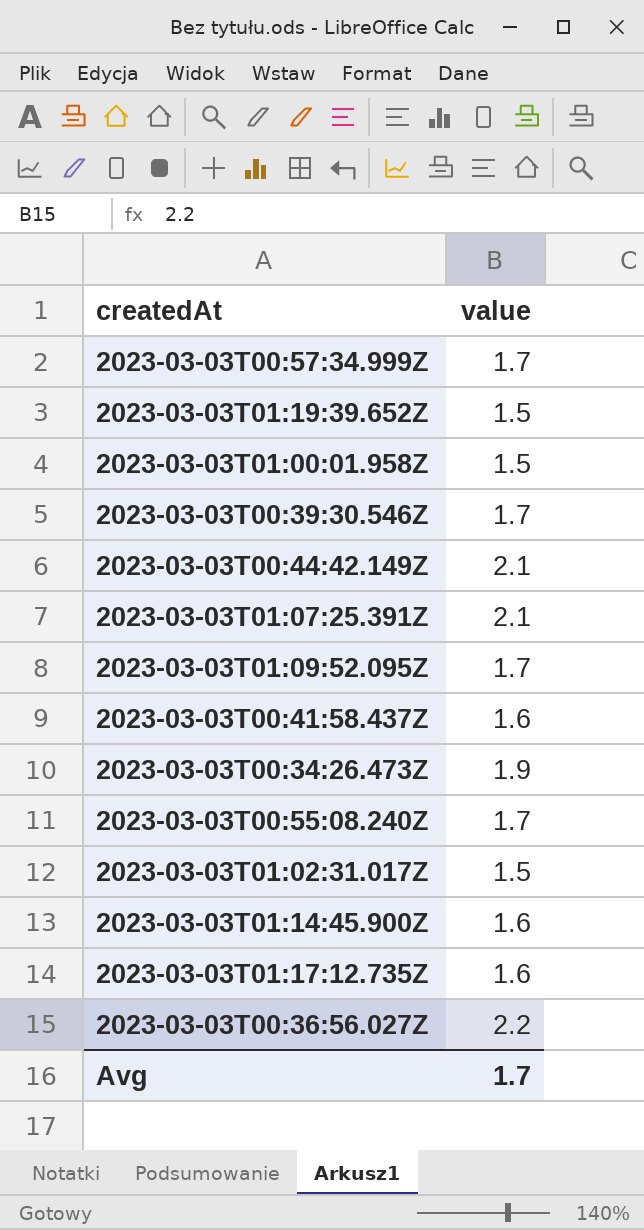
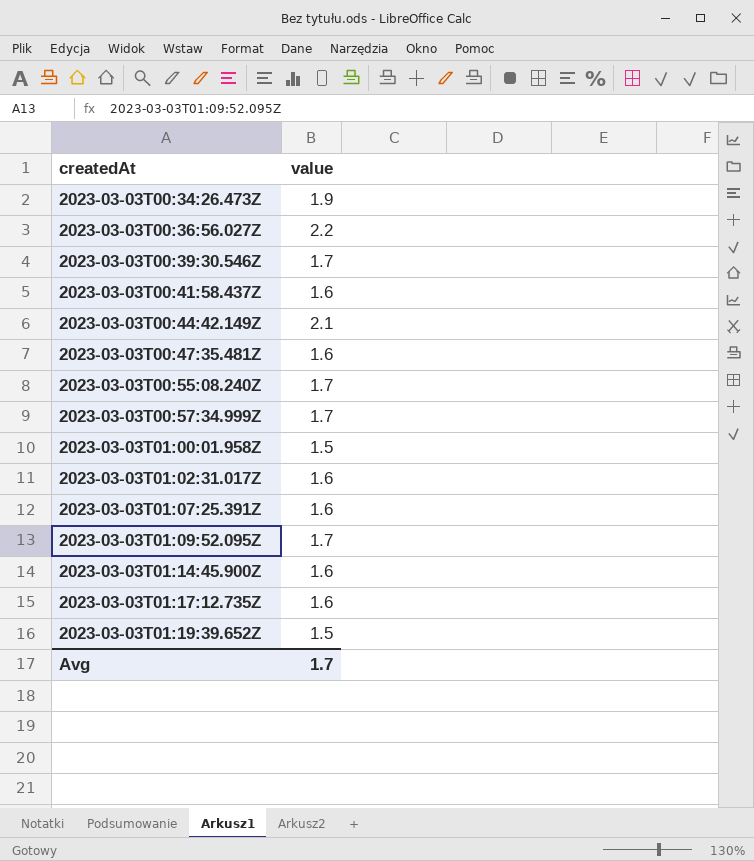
row order: none -> createdAt ascending
row 2023-03-03T00:47:35.481Z: none -> 1.6
2023-03-03T01:02:31.017Z | value: 1.5 -> 1.6
2023-03-03T01:07:25.391Z | value: 2.1 -> 1.6

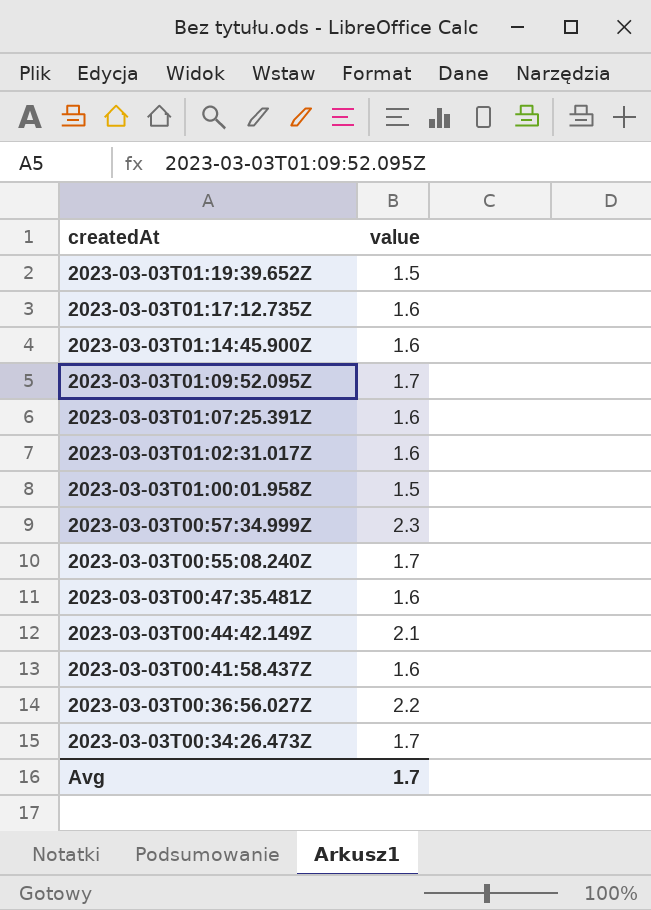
row order: createdAt ascending -> createdAt descending
row 2023-03-03T00:39:30.546Z: 1.7 -> none
2023-03-03T00:57:34.999Z | value: 1.7 -> 2.3
2023-03-03T00:34:26.473Z | value: 1.9 -> 1.7

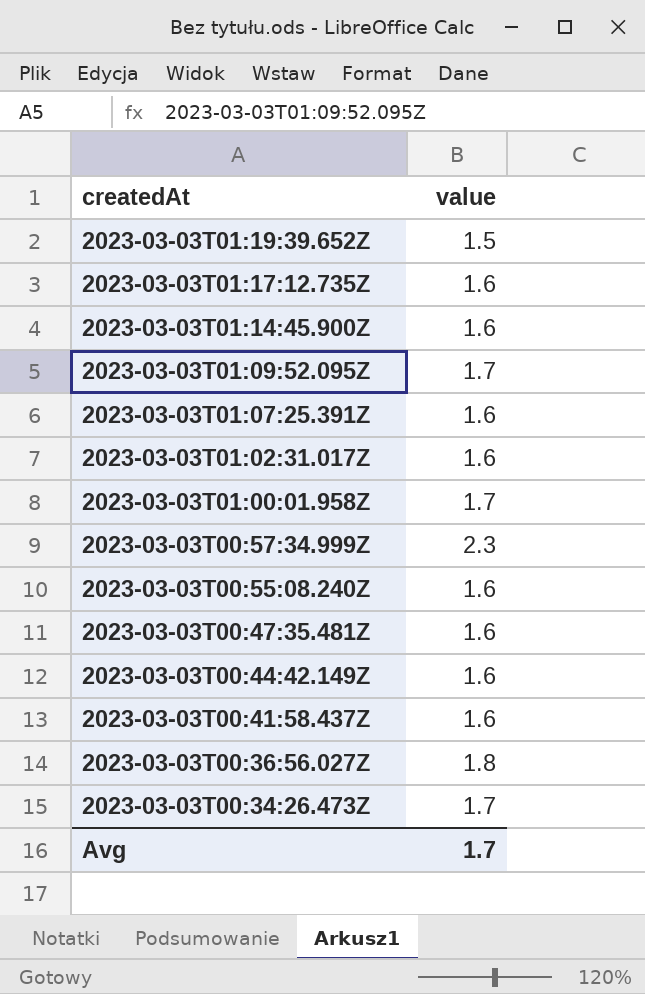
2023-03-03T01:00:01.958Z | value: 1.5 -> 1.7
2023-03-03T00:55:08.240Z | value: 1.7 -> 1.6
2023-03-03T00:44:42.149Z | value: 2.1 -> 1.6
2023-03-03T00:36:56.027Z | value: 2.2 -> 1.8

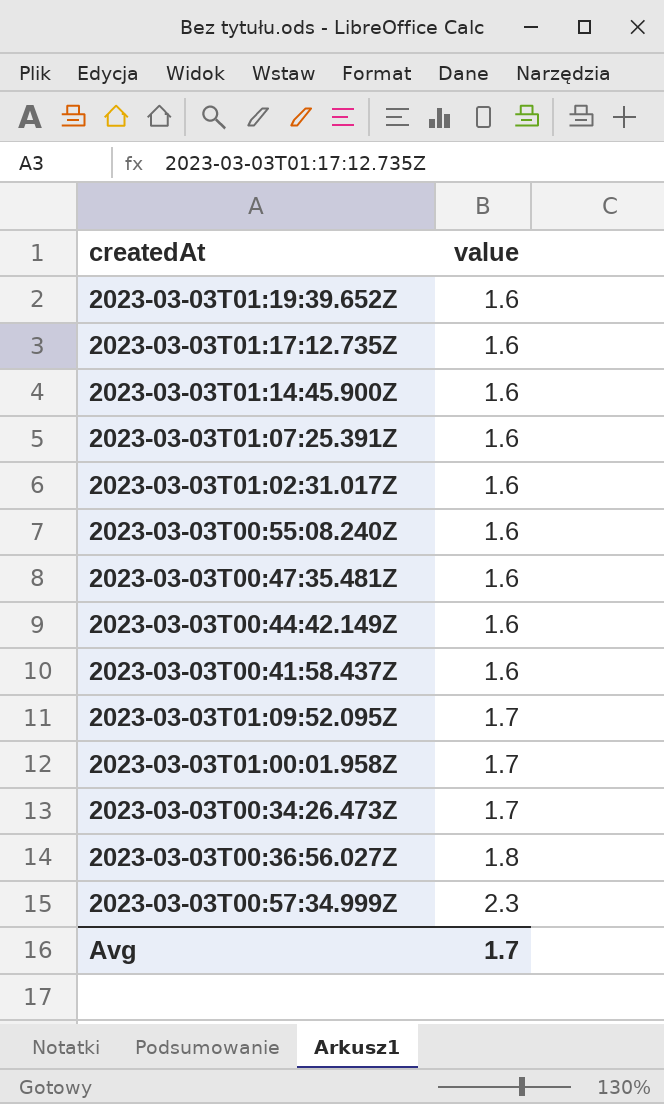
row order: createdAt descending -> value ascending
2023-03-03T01:19:39.652Z | value: 1.5 -> 1.6

